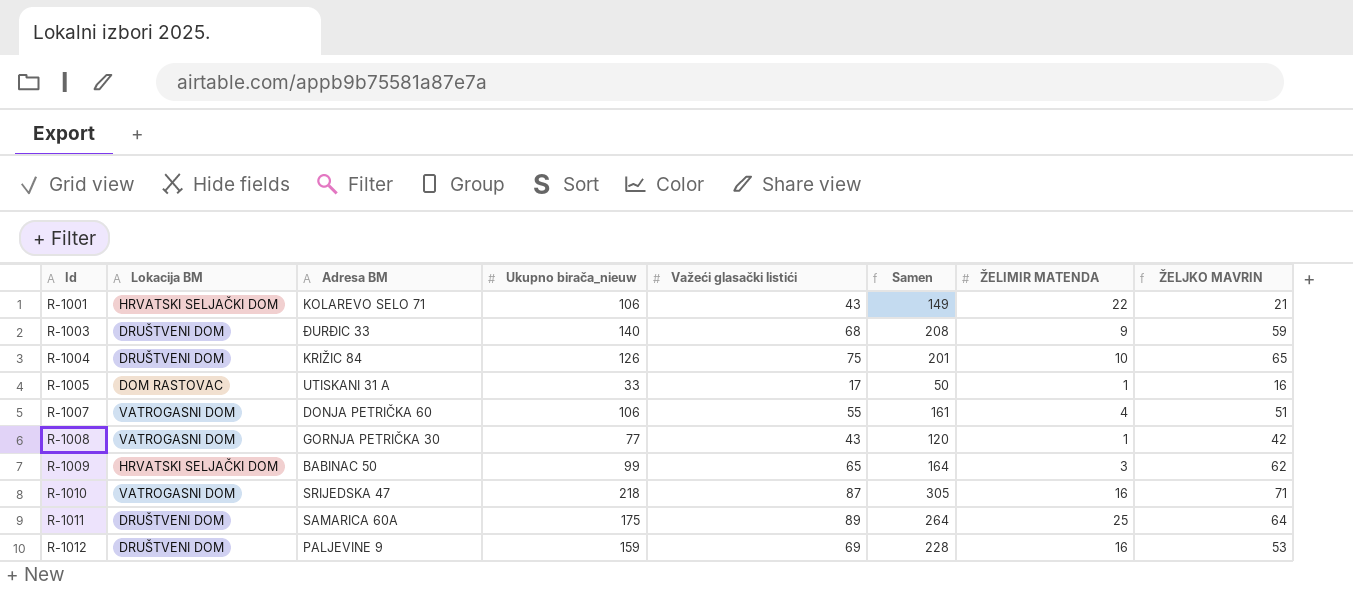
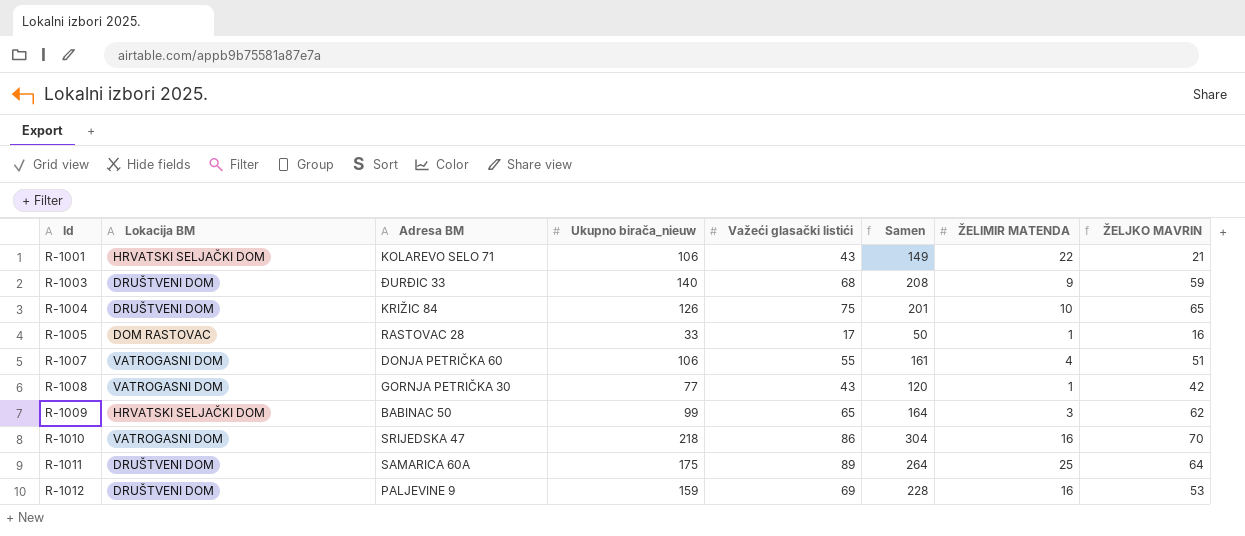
R-1005 | Adresa BM: UTISKANI 31 A -> RASTOVAC 28
R-1010 | Važeći glasački listići: 87 -> 86
R-1010 | Samen: 305 -> 304
R-1010 | ŽELJKO MAVRIN: 71 -> 70

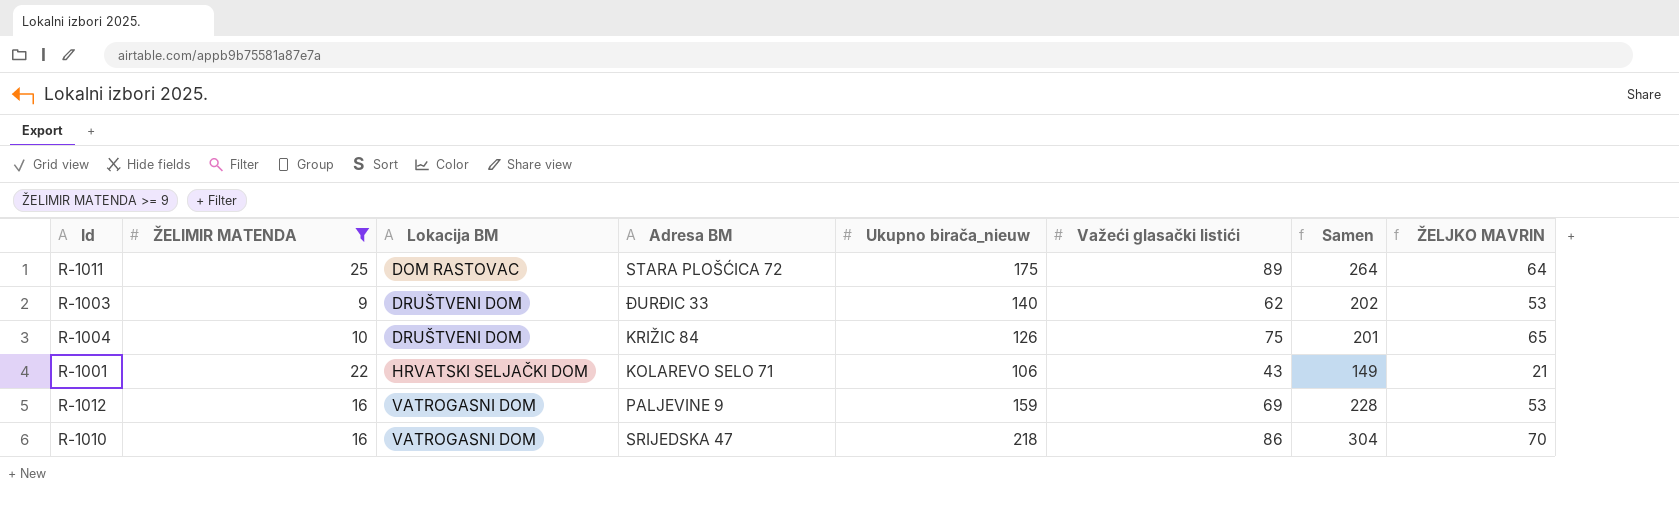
filter: none -> ŽELIMIR MATENDA >= 9
row order: Id ascending -> Lokacija BM ascending
column ŽELIMIR MATENDA | position: 7 -> 2
R-1011 | Lokacija BM: DRUŠTVENI DOM -> DOM RASTOVAC
R-1011 | Adresa BM: SAMARICA 60A -> STARA PLOŠĆICA 72
R-1003 | Važeći glasački listići: 68 -> 62
R-1003 | Samen: 208 -> 202
R-1003 | ŽELJKO MAVRIN: 59 -> 53
R-1012 | Lokacija BM: DRUŠTVENI DOM -> VATROGASNI DOM

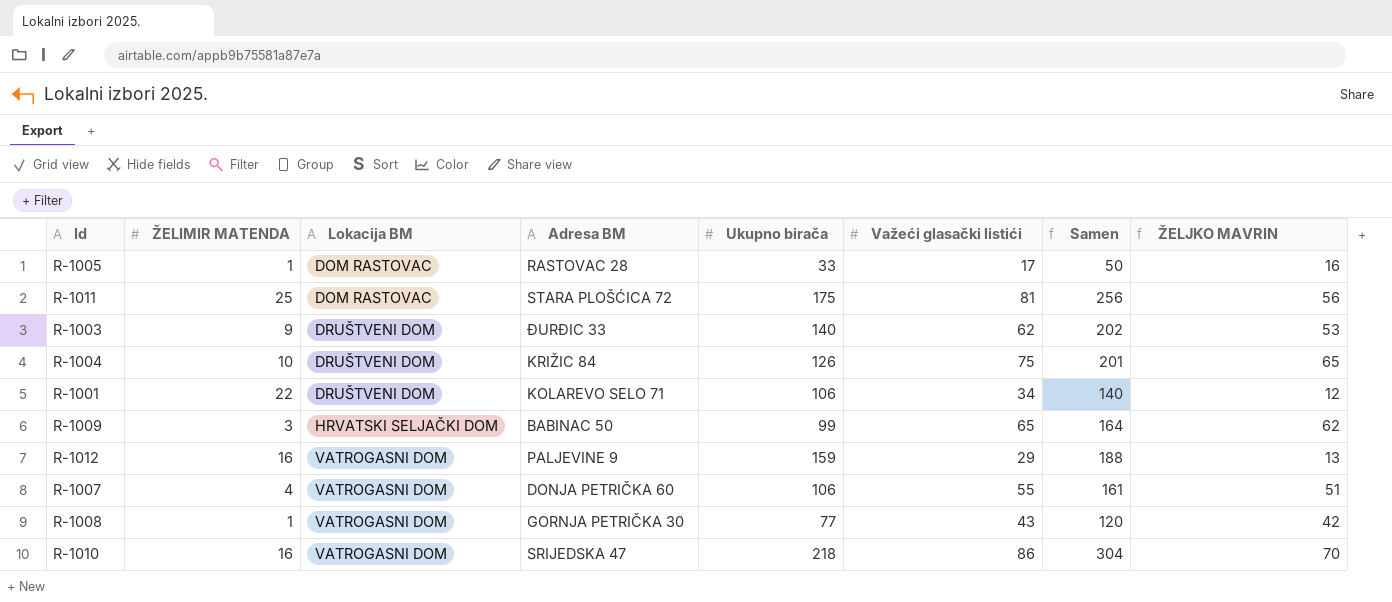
filter: ŽELIMIR MATENDA >= 9 -> none
column name: Ukupno birača_nieuw -> Ukupno birača
R-1011 | Važeći glasački listići: 89 -> 81
R-1011 | Samen: 264 -> 256
R-1011 | ŽELJKO MAVRIN: 64 -> 56
R-1001 | Lokacija BM: HRVATSKI SELJAČKI DOM -> DRUŠTVENI DOM
R-1001 | Važeći glasački listići: 43 -> 34
R-1001 | Samen: 149 -> 140
R-1001 | ŽELJKO MAVRIN: 21 -> 12
R-1012 | Važeći glasački listići: 69 -> 29
R-1012 | Samen: 228 -> 188
R-1012 | ŽELJKO MAVRIN: 53 -> 13

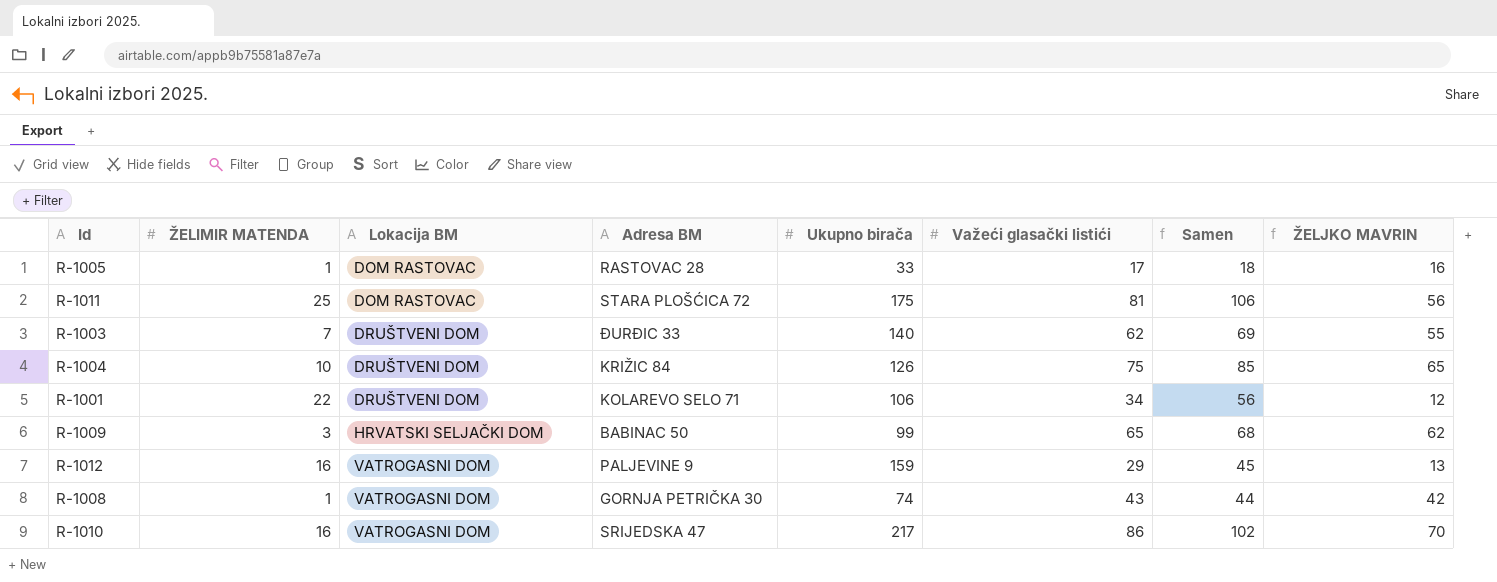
column Samen | formula: [Ukupno birača] + [Važeći glasački listići] -> [ŽELIMIR MATENDA] + [Važeći glasački listići]
row R-1007: 4 | VATROGASNI DOM | DONJA PETRIČKA 60 | 106 | 55 | 161 | 51 -> none
R-1003 | ŽELIMIR MATENDA: 9 -> 7
R-1003 | ŽELJKO MAVRIN: 53 -> 55
R-1008 | Ukupno birača: 77 -> 74
R-1010 | Ukupno birača: 218 -> 217

